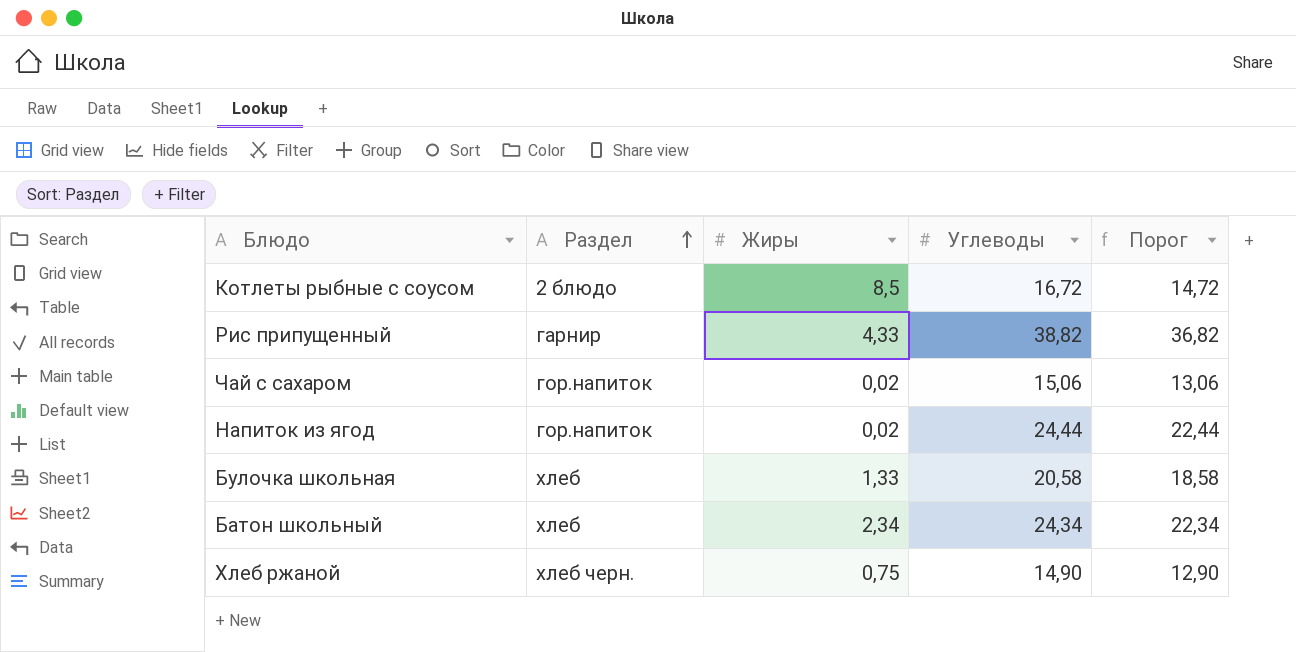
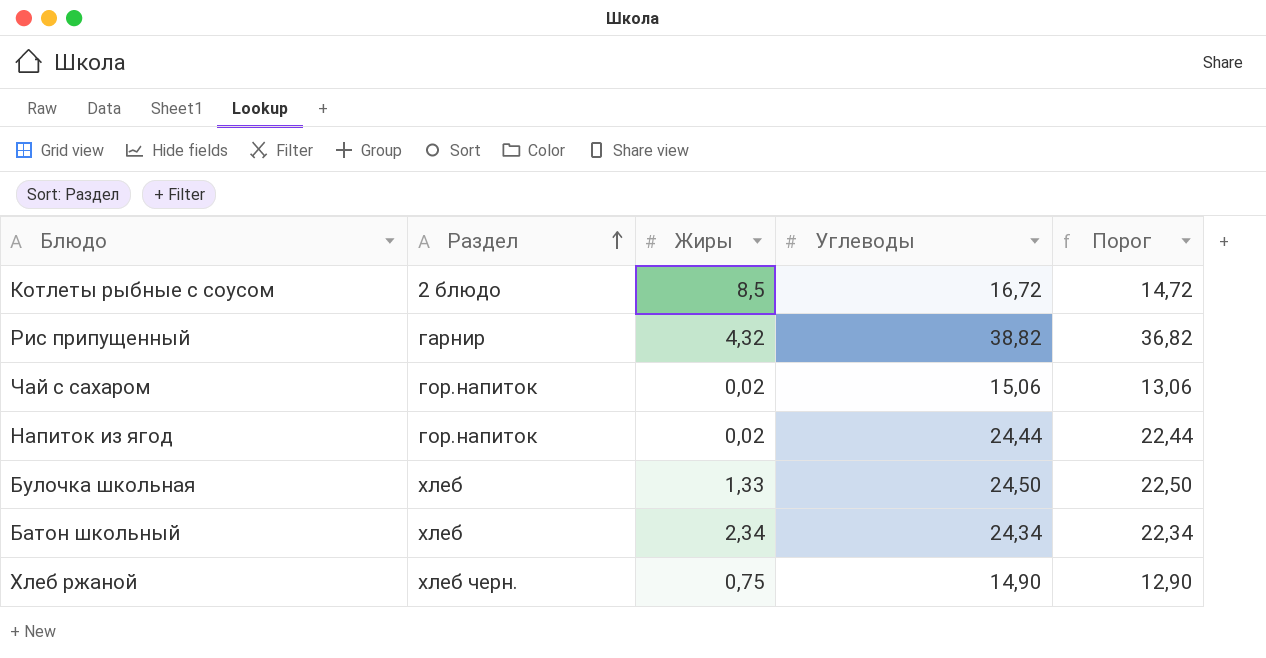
Рис припущенный | Жиры: 4,33 -> 4,32
Булочка школьная | Углеводы: 20,58 -> 24,50
Булочка школьная | Порог: 18,58 -> 22,50

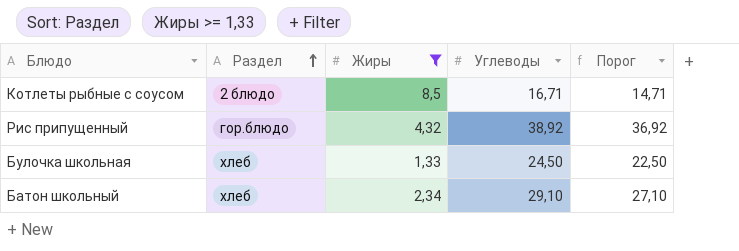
filter: none -> Жиры >= 1,33
Котлеты рыбные с соусом | Углеводы: 16,72 -> 16,71
Котлеты рыбные с соусом | Порог: 14,72 -> 14,71
Рис припущенный | Раздел: гарнир -> гор.блюдо
Рис припущенный | Углеводы: 38,82 -> 38,92
Рис припущенный | Порог: 36,82 -> 36,92
Батон школьный | Углеводы: 24,34 -> 29,10
Батон школьный | Порог: 22,34 -> 27,10

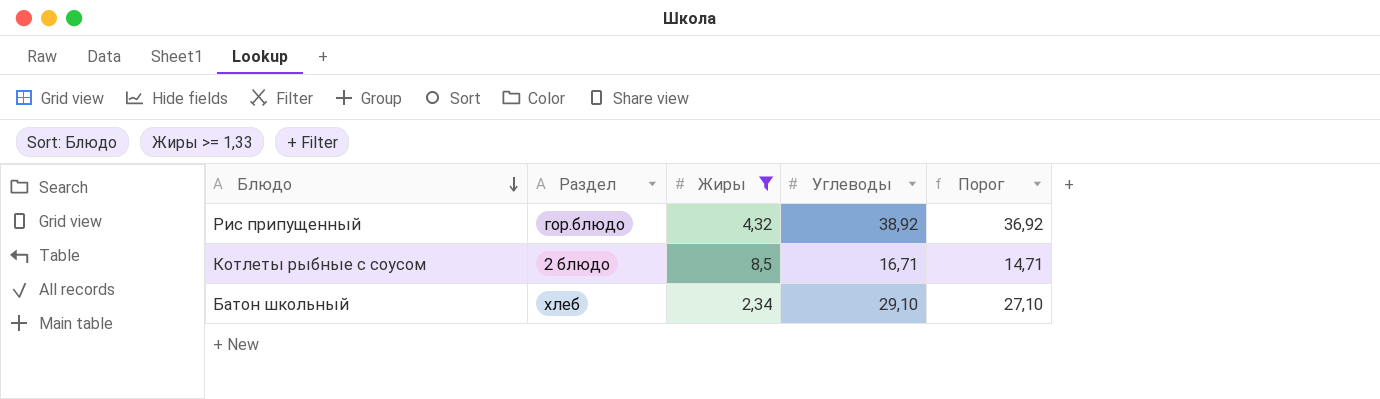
row order: Раздел ascending -> Блюдо descending
row Булочка школьная: хлеб | 1,33 | 24,50 | 22,50 -> none

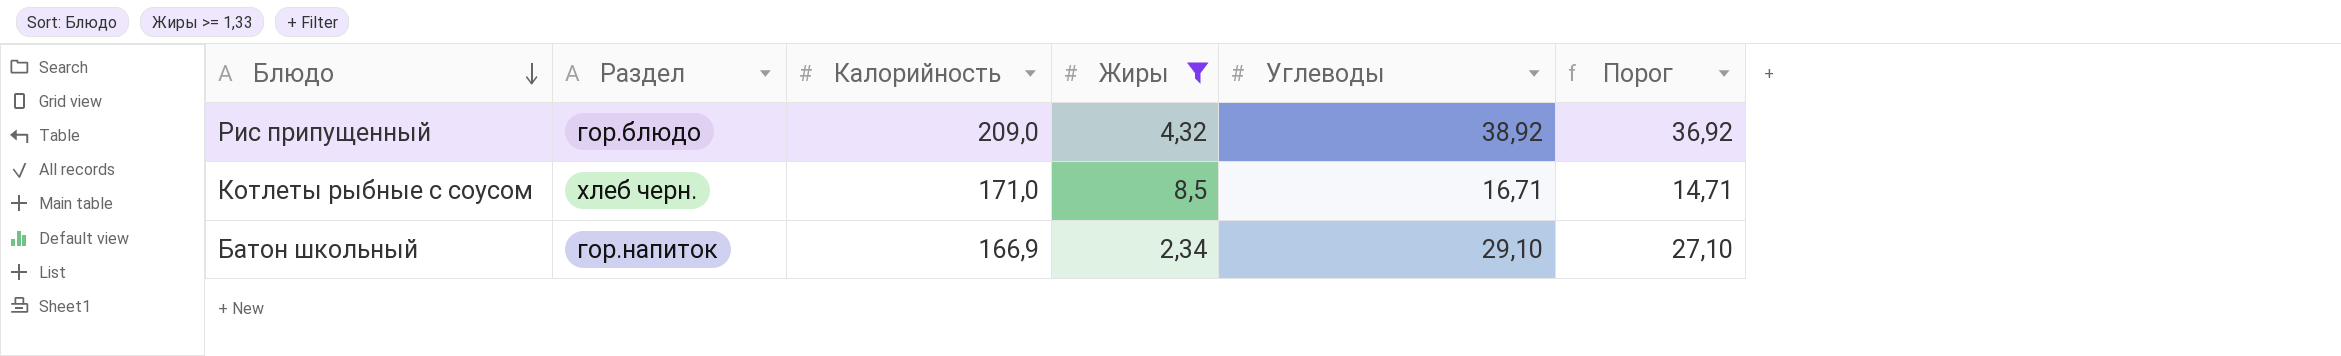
column Калорийность | position: none -> 3
Котлеты рыбные с соусом | Раздел: 2 блюдо -> хлеб черн.
Батон школьный | Раздел: хлеб -> гор.напиток

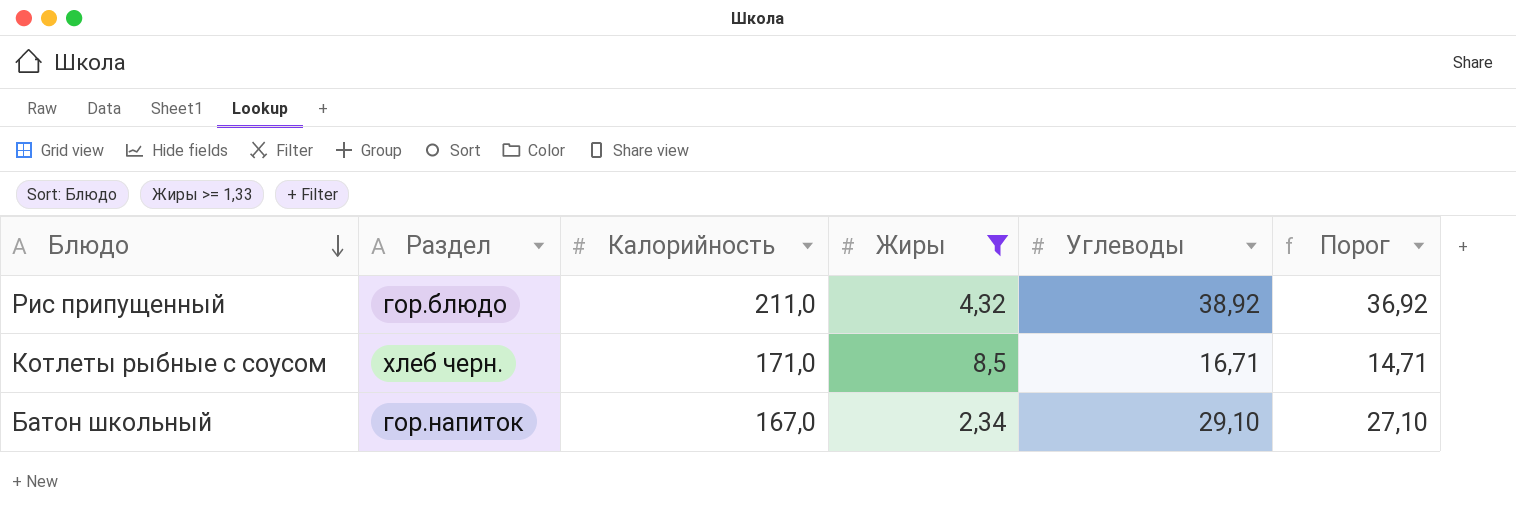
Рис припущенный | Калорийность: 209,0 -> 211,0
Батон школьный | Калорийность: 166,9 -> 167,0

